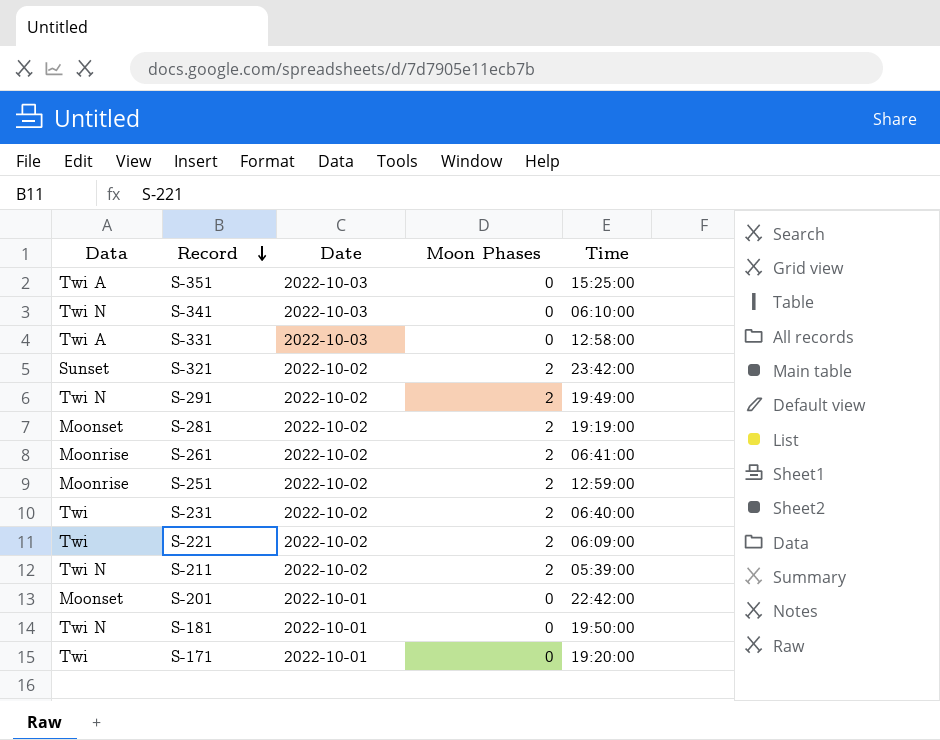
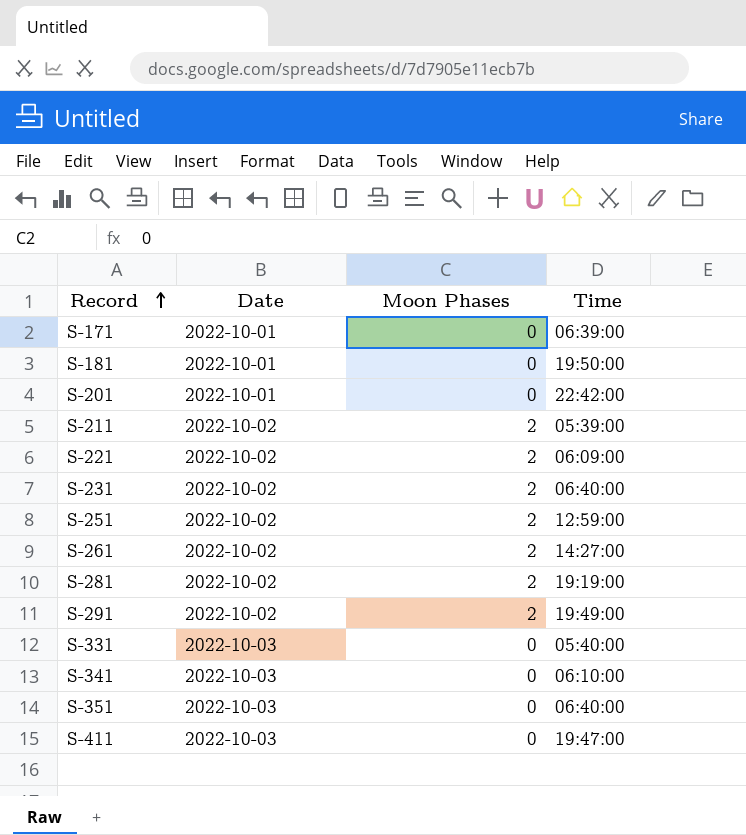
row order: Record descending -> Record ascending
column Data | position: 1 -> none
row S-321: Sunset | 2022-10-02 | 2 | 23:42:00 -> none
S-171 | Time: 19:20:00 -> 06:39:00
S-261 | Time: 06:41:00 -> 14:27:00
S-331 | Time: 12:58:00 -> 05:40:00
S-351 | Time: 15:25:00 -> 06:40:00
row S-411: none -> 2022-10-03 | 0 | 19:47:00

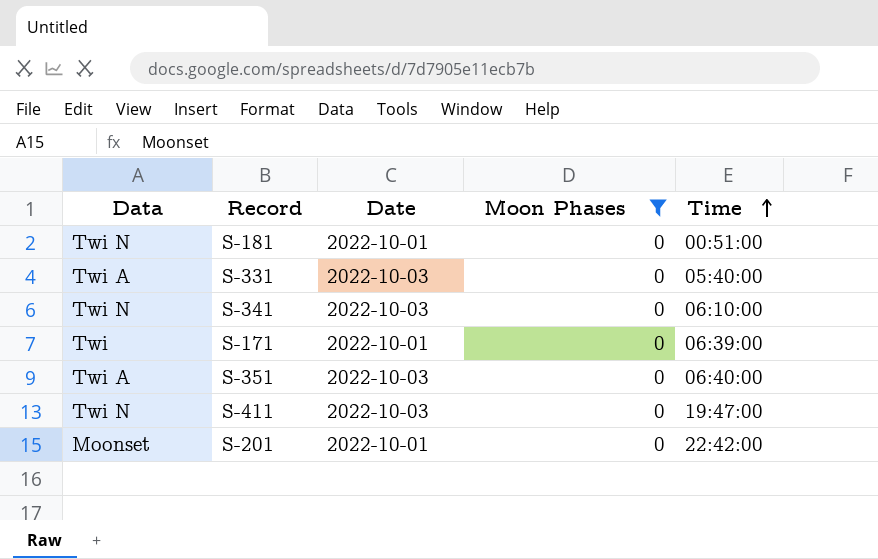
filter: none -> Moon Phases = 0
row order: Record ascending -> Time ascending
column Data | position: none -> 1
S-181 | Time: 19:50:00 -> 00:51:00

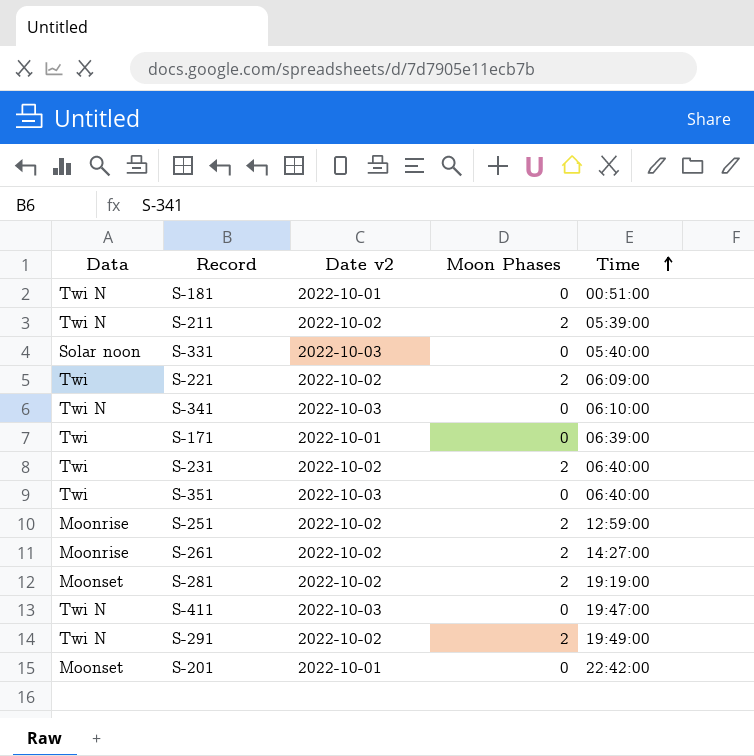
filter: Moon Phases = 0 -> none
column name: Date -> Date v2
S-331 | Data: Twi A -> Solar noon
S-351 | Data: Twi A -> Twi

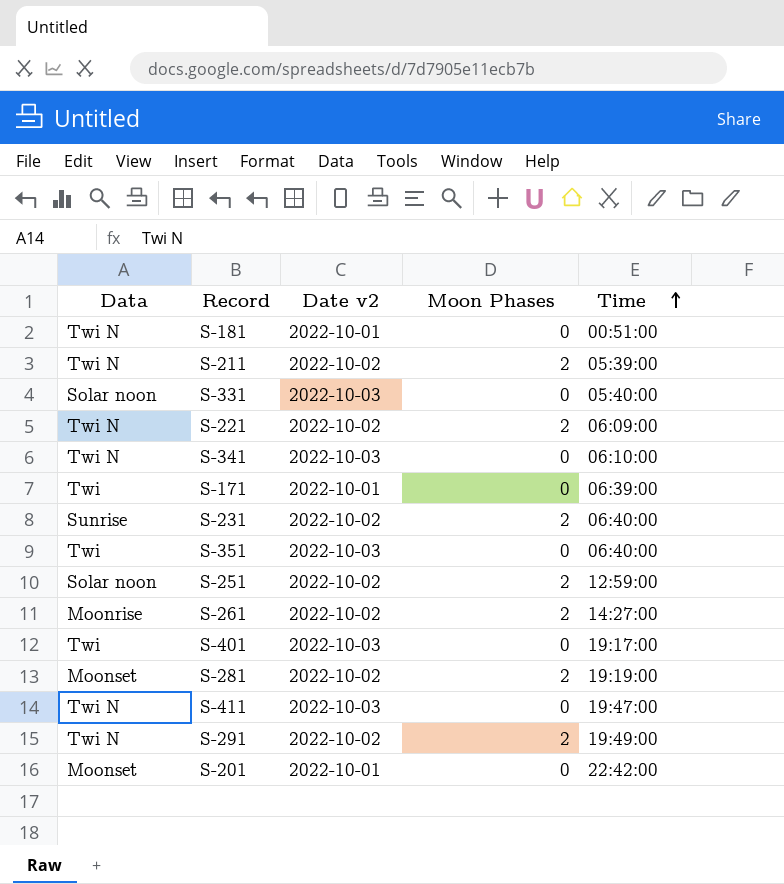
S-221 | Data: Twi -> Twi N
S-231 | Data: Twi -> Sunrise
S-251 | Data: Moonrise -> Solar noon
row S-401: none -> Twi | 2022-10-03 | 0 | 19:17:00

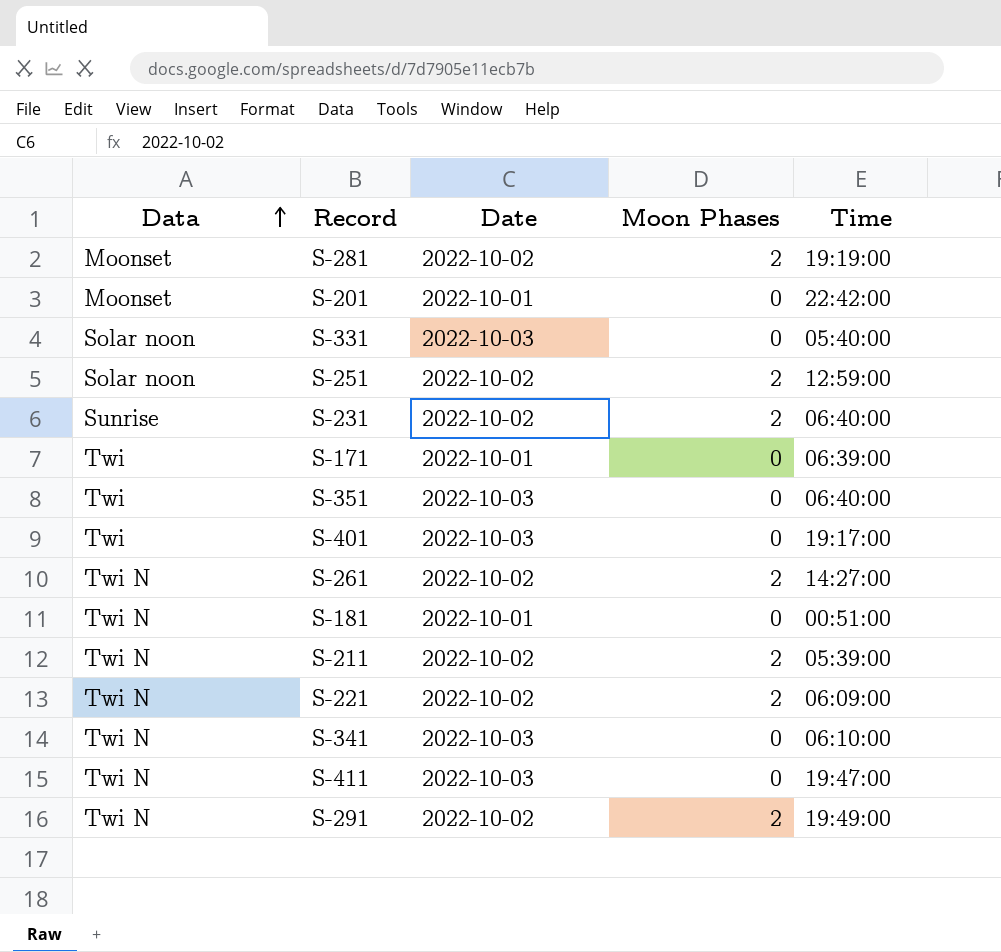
row order: Time ascending -> Data ascending
column name: Date v2 -> Date
S-261 | Data: Moonrise -> Twi N

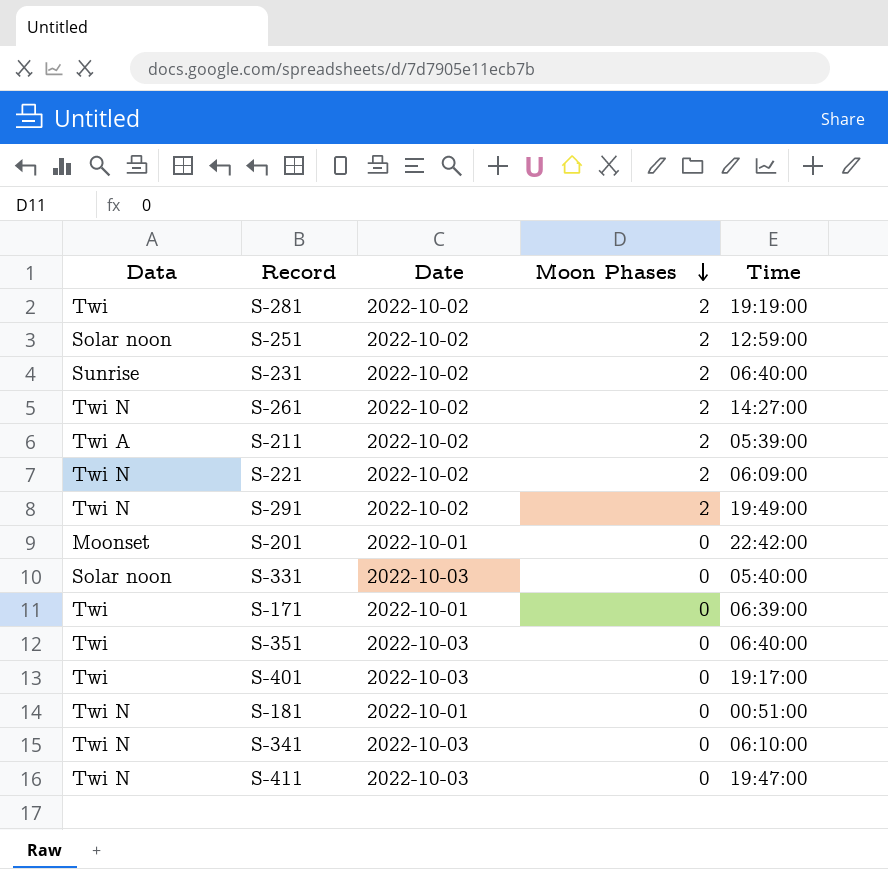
row order: Data ascending -> Moon Phases descending
S-281 | Data: Moonset -> Twi
S-211 | Data: Twi N -> Twi A

